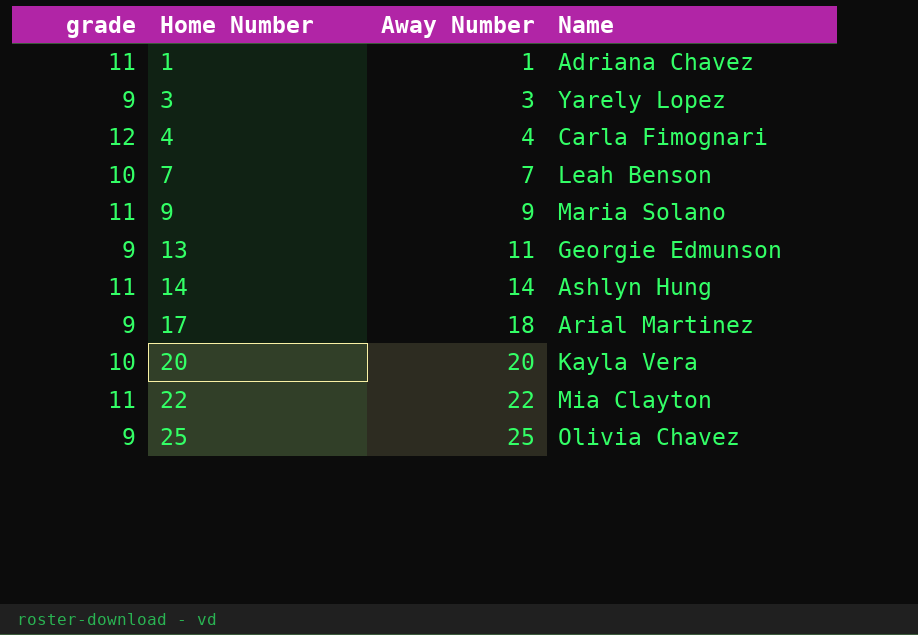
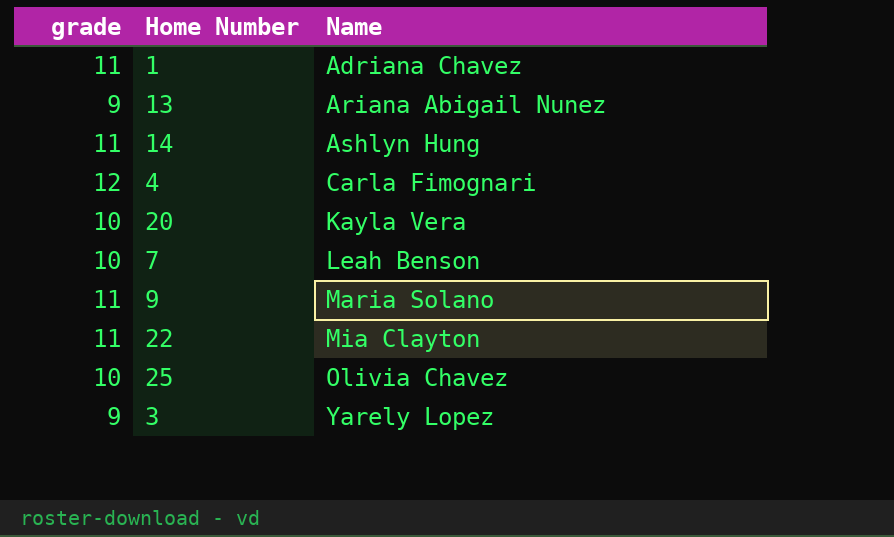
row order: Home Number ascending -> Name ascending
column Away Number | position: 3 -> none
row 17: 9 | 18 | Arial Martinez -> none
13 | Name: Georgie Edmunson -> Ariana Abigail Nunez
25 | grade: 9 -> 10

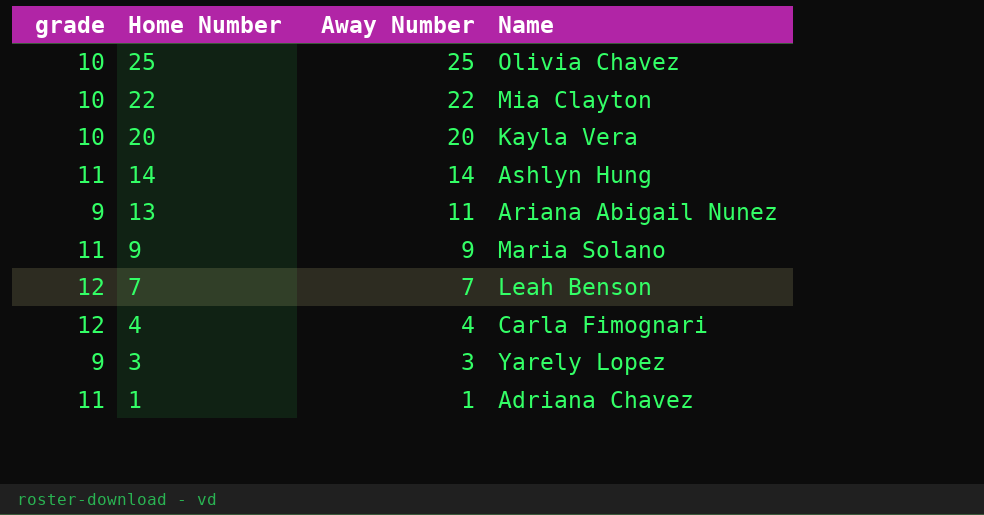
row order: Name ascending -> Home Number descending
column Away Number | position: none -> 3
22 | grade: 11 -> 10
7 | grade: 10 -> 12

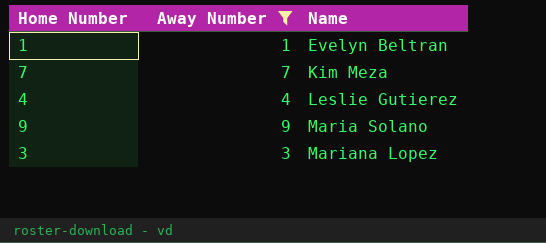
filter: none -> Away Number <= 9
row order: Home Number descending -> Name ascending
column grade | position: 1 -> none
1 | Name: Adriana Chavez -> Evelyn Beltran
7 | Name: Leah Benson -> Kim Meza
4 | Name: Carla Fimognari -> Leslie Gutierez
3 | Name: Yarely Lopez -> Mariana Lopez

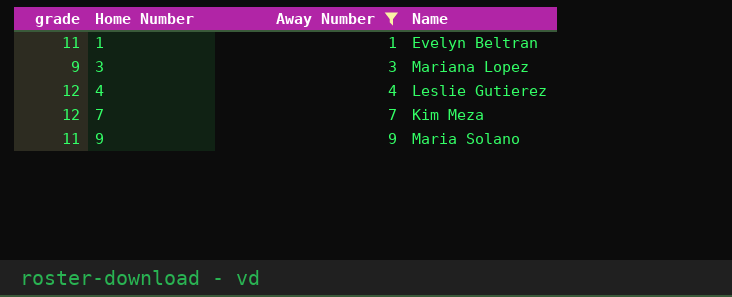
row order: Name ascending -> Home Number ascending
column grade | position: none -> 1

